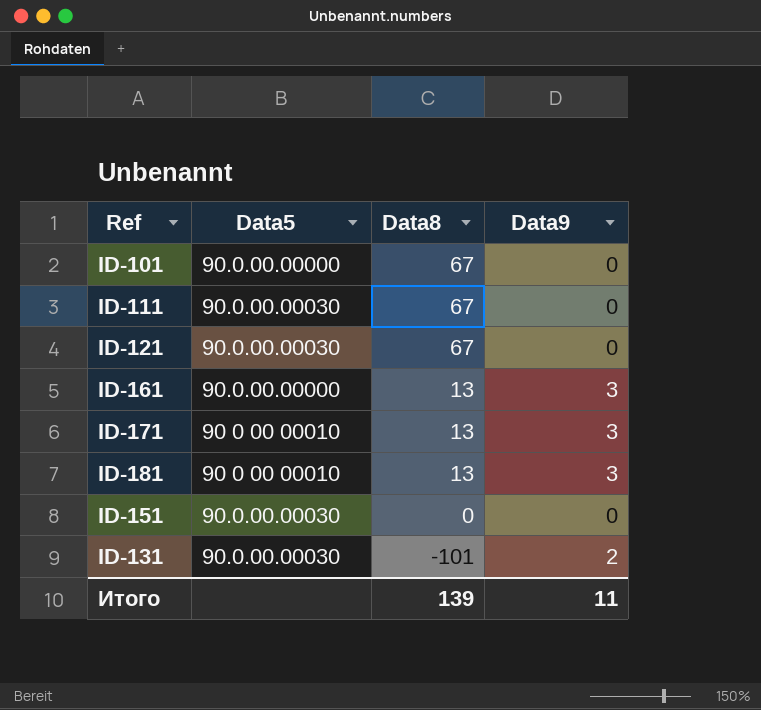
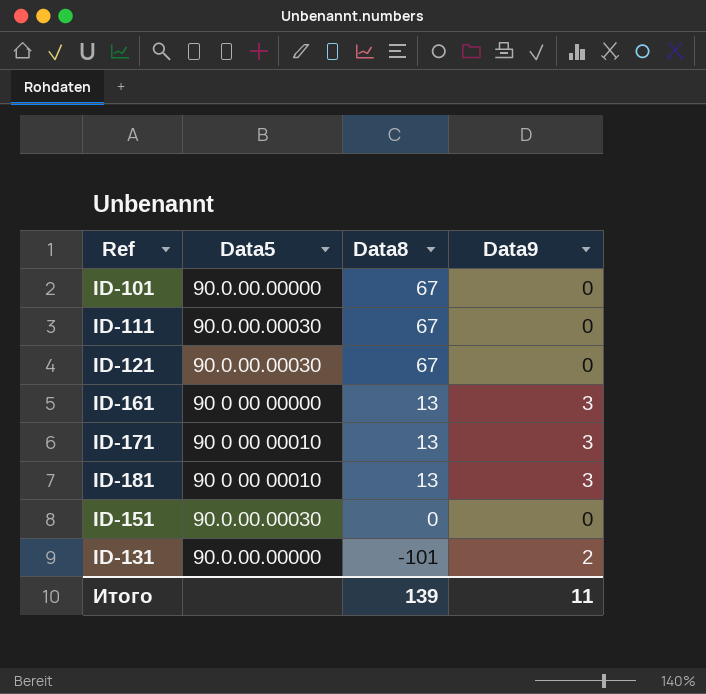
ID-161 | Data5: 90.0.00.00000 -> 90 0 00 00000
ID-131 | Data5: 90.0.00.00030 -> 90.0.00.00000

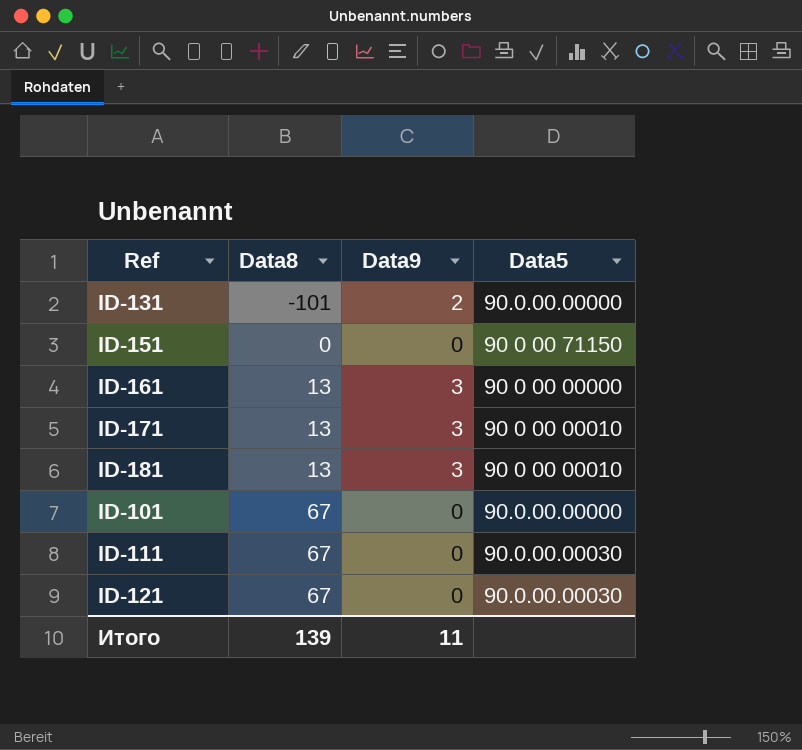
row order: Data8 descending -> Data8 ascending
column Data5 | position: 2 -> 4
ID-151 | Data5: 90.0.00.00030 -> 90 0 00 71150

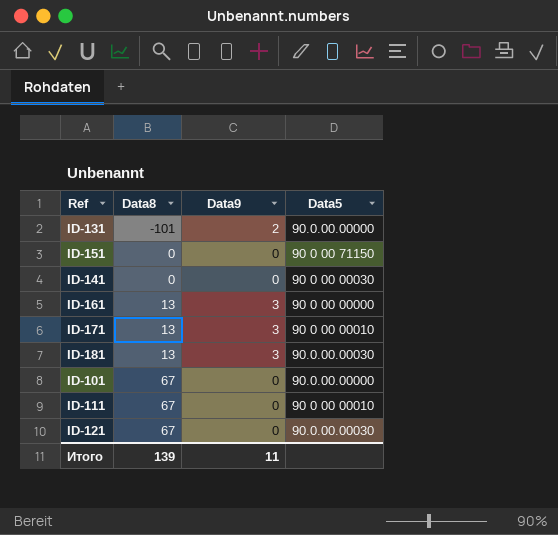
row ID-141: none -> 0 | 0 | 90 0 00 00030
ID-181 | Data5: 90 0 00 00010 -> 90.0.00.00030
ID-111 | Data5: 90.0.00.00030 -> 90 0 00 00010

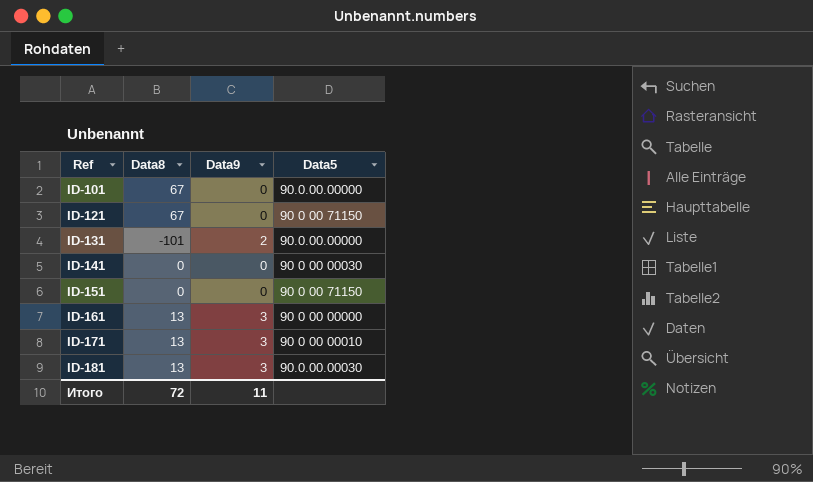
row order: Data8 ascending -> Ref ascending
row ID-111: 67 | 0 | 90 0 00 00010 -> none
ID-121 | Data5: 90.0.00.00030 -> 90 0 00 71150
Итого | Data8: 139 -> 72

